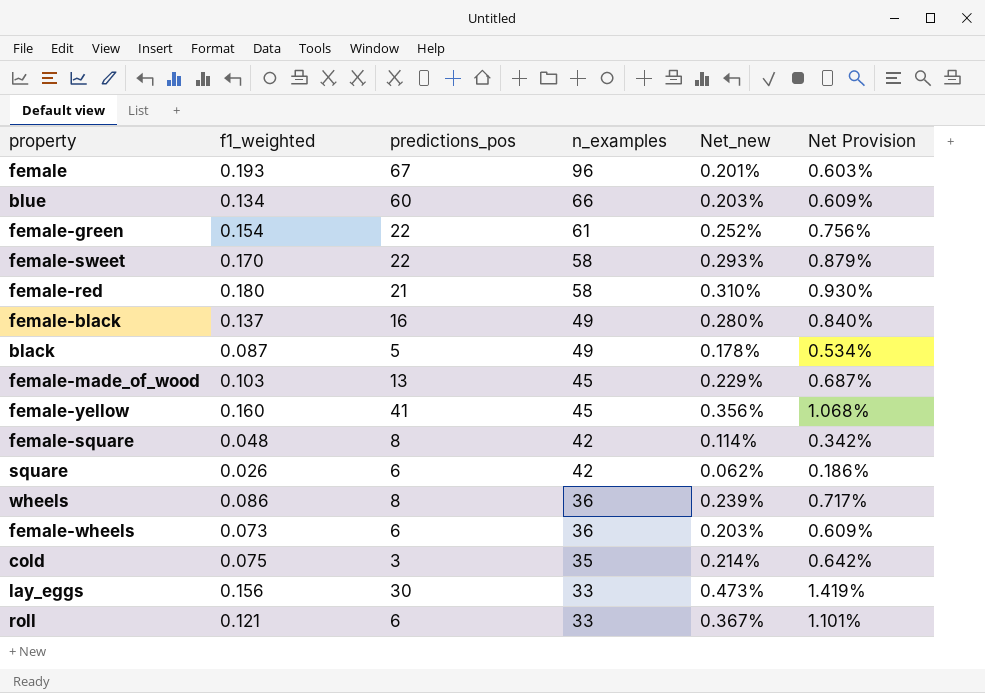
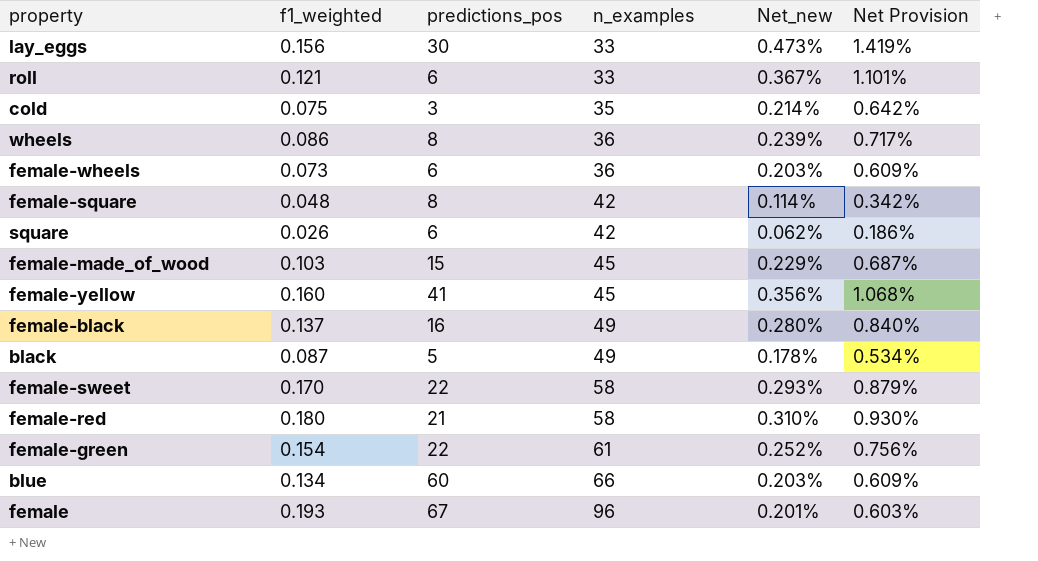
row order: n_examples descending -> n_examples ascending
female-made_of_wood | predictions_pos: 13 -> 15

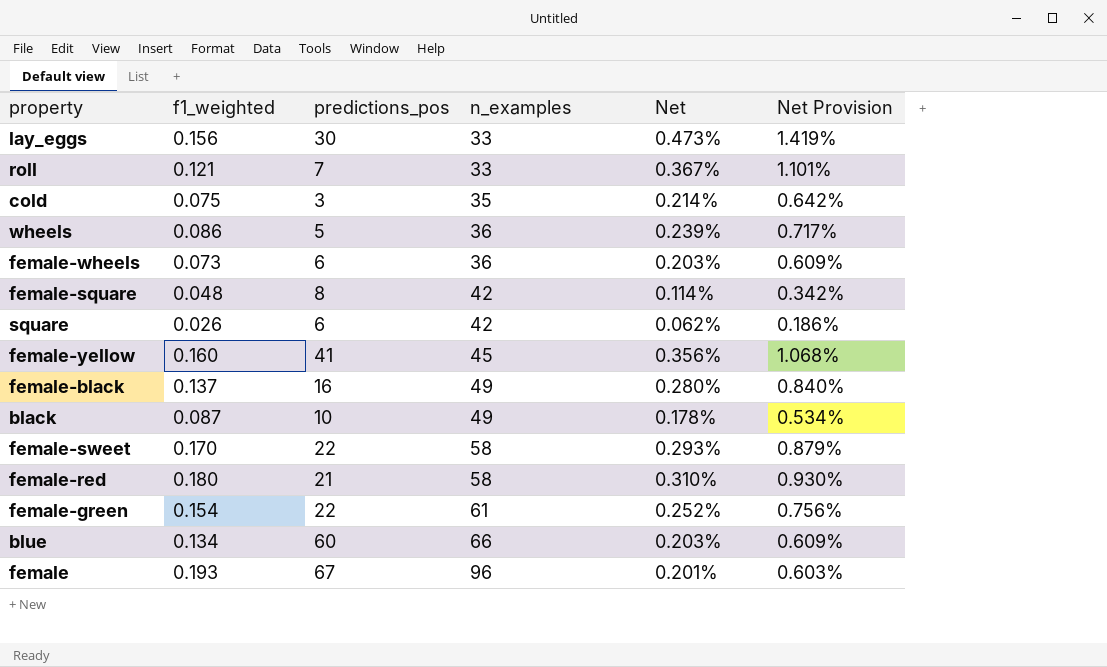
column name: Net_new -> Net
row female-made_of_wood: 0.103 | 15 | 45 | 0.229% | 0.687% -> none
roll | predictions_pos: 6 -> 7
wheels | predictions_pos: 8 -> 5
black | predictions_pos: 5 -> 10

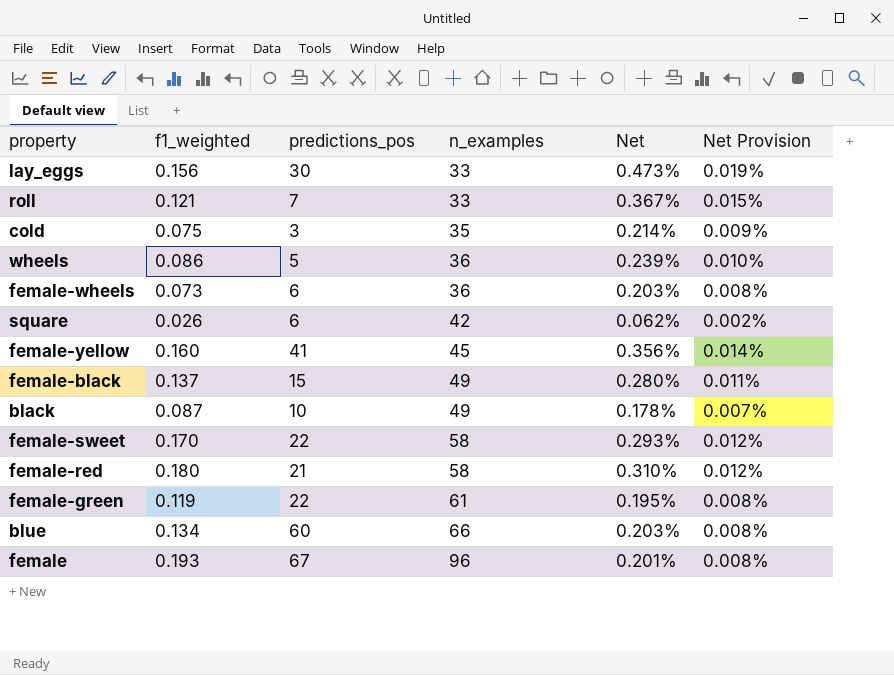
column Net Provision | formula: [Net] * 3 -> [Net] * 0.04
row female-square: 0.048 | 8 | 42 | 0.114% | 0.342% -> none
female-black | predictions_pos: 16 -> 15
female-green | f1_weighted: 0.154 -> 0.119
female-green | Net: 0.252% -> 0.195%

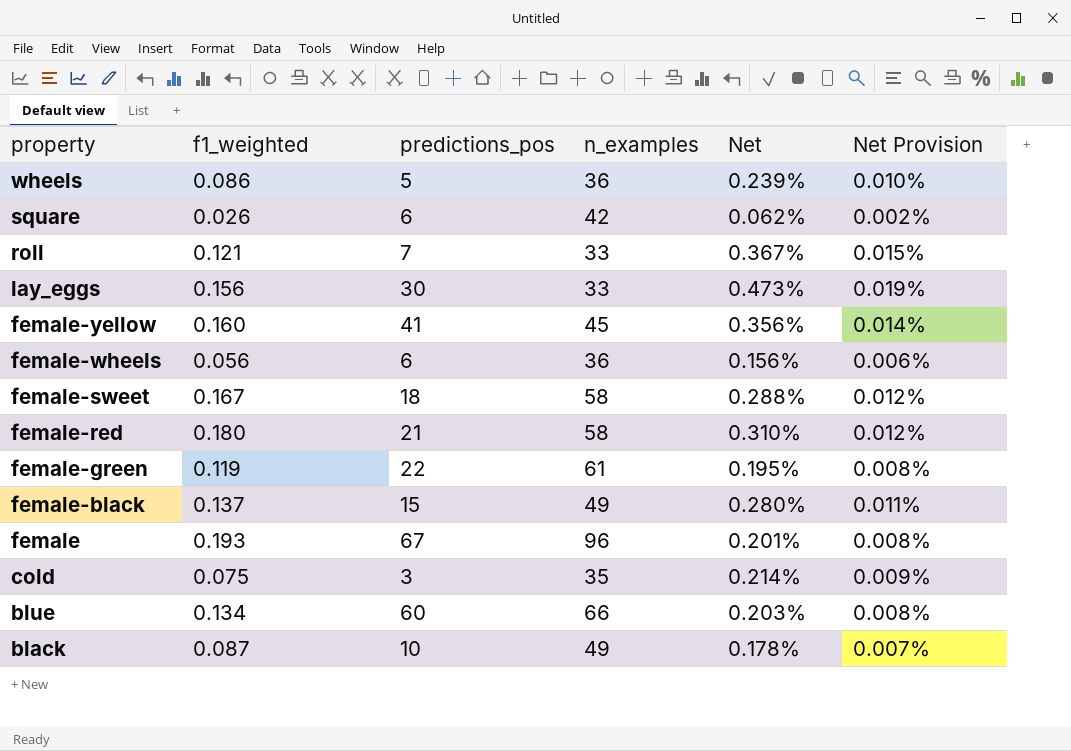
row order: n_examples ascending -> property descending
female-wheels | f1_weighted: 0.073 -> 0.056
female-wheels | Net: 0.203% -> 0.156%
female-wheels | Net Provision: 0.008% -> 0.006%
female-sweet | f1_weighted: 0.170 -> 0.167
female-sweet | predictions_pos: 22 -> 18
female-sweet | Net: 0.293% -> 0.288%

